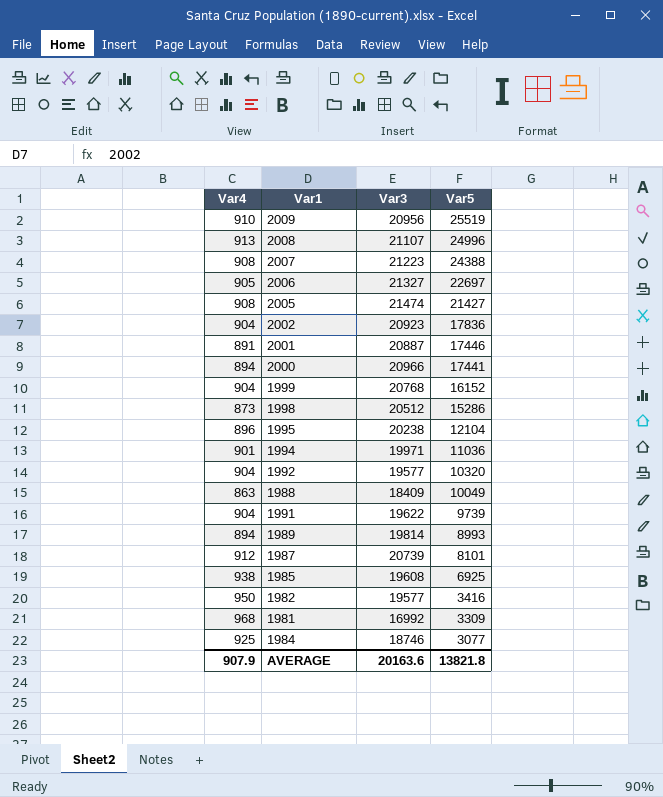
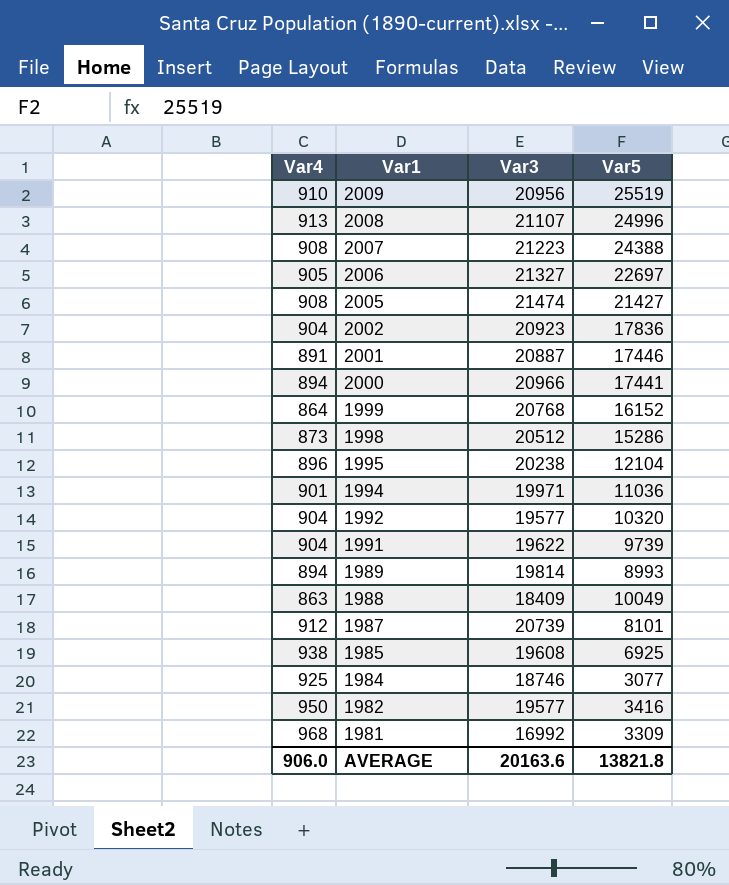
row order: Var5 descending -> Var1 descending
1999 | Var4: 904 -> 864
AVERAGE | Var4: 907.9 -> 906.0

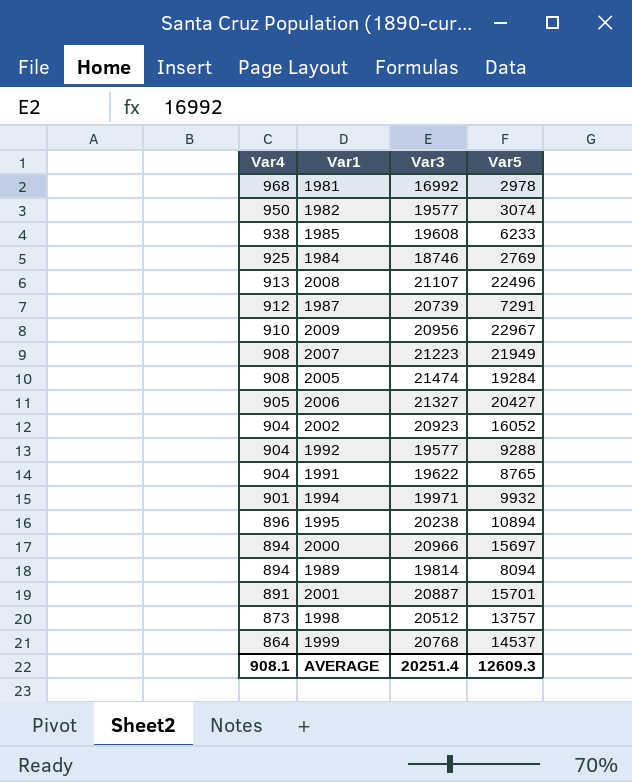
row order: Var1 descending -> Var4 descending
row 1988: 863 | 18409 | 10049 -> none
1981 | Var5: 3309 -> 2978
1982 | Var5: 3416 -> 3074
1985 | Var5: 6925 -> 6233
1984 | Var5: 3077 -> 2769
2008 | Var5: 24996 -> 22496
1987 | Var5: 8101 -> 7291
2009 | Var5: 25519 -> 22967
2007 | Var5: 24388 -> 21949
2005 | Var5: 21427 -> 19284
2006 | Var5: 22697 -> 20427
2002 | Var5: 17836 -> 16052
1992 | Var5: 10320 -> 9288
1991 | Var5: 9739 -> 8765
1994 | Var5: 11036 -> 9932
1995 | Var5: 12104 -> 10894
2000 | Var5: 17441 -> 15697
1989 | Var5: 8993 -> 8094
2001 | Var5: 17446 -> 15701
1998 | Var5: 15286 -> 13757
1999 | Var5: 16152 -> 14537
AVERAGE | Var4: 906.0 -> 908.1
AVERAGE | Var3: 20163.6 -> 20251.4
AVERAGE | Var5: 13821.8 -> 12609.3

